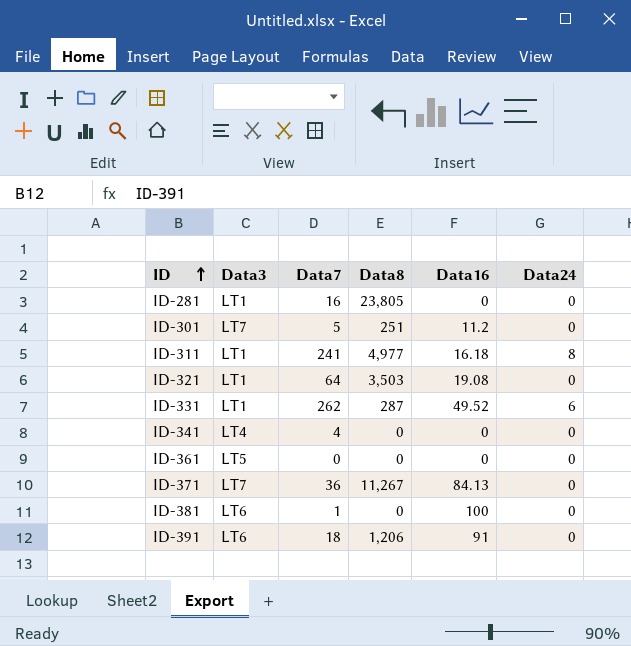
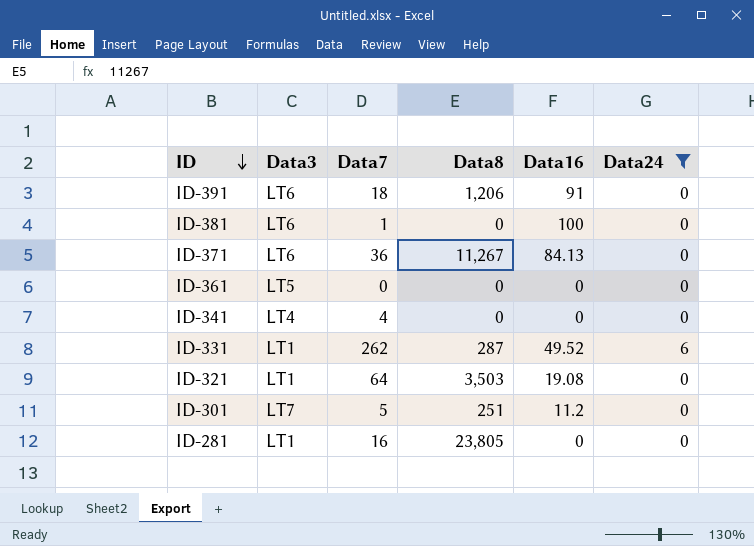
filter: none -> Data24 != 8
row order: ID ascending -> ID descending
ID-371 | Data3: LT7 -> LT6

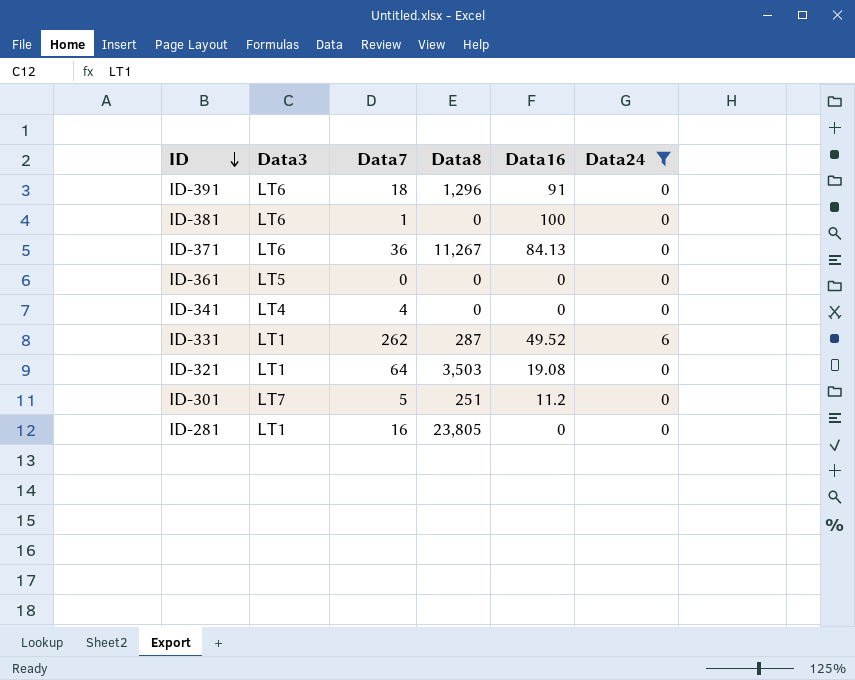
ID-391 | Data8: 1,206 -> 1,296

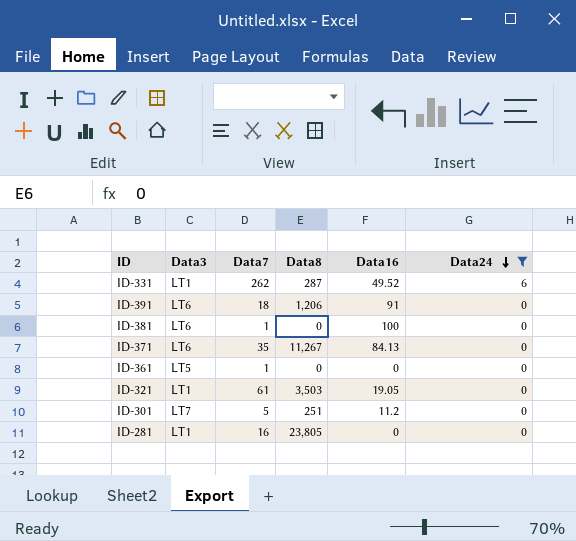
row order: ID descending -> Data24 descending
row ID-341: LT4 | 4 | 0 | 0 | 0 -> none
ID-391 | Data8: 1,296 -> 1,206
ID-371 | Data7: 36 -> 35
ID-361 | Data7: 0 -> 1
ID-321 | Data7: 64 -> 61
ID-321 | Data16: 19.08 -> 19.05

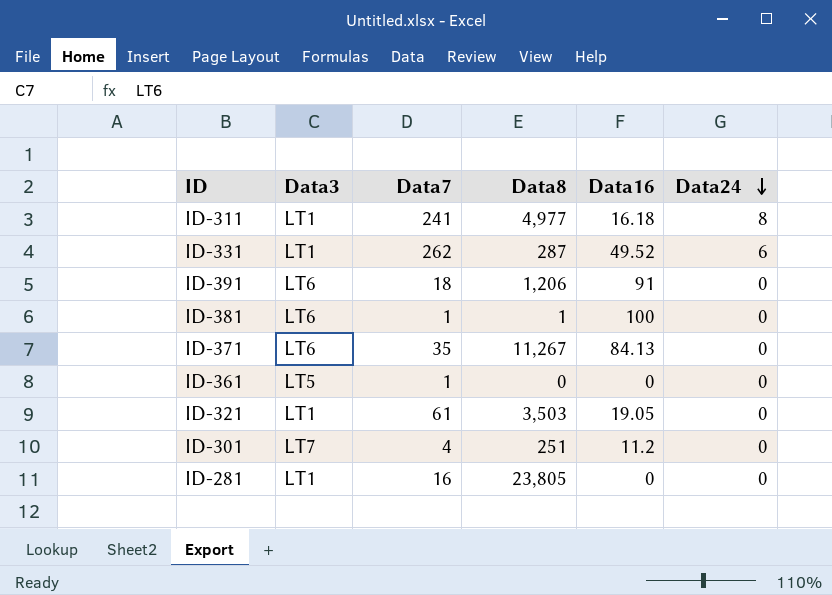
filter: Data24 != 8 -> none
ID-381 | Data8: 0 -> 1
ID-301 | Data7: 5 -> 4

